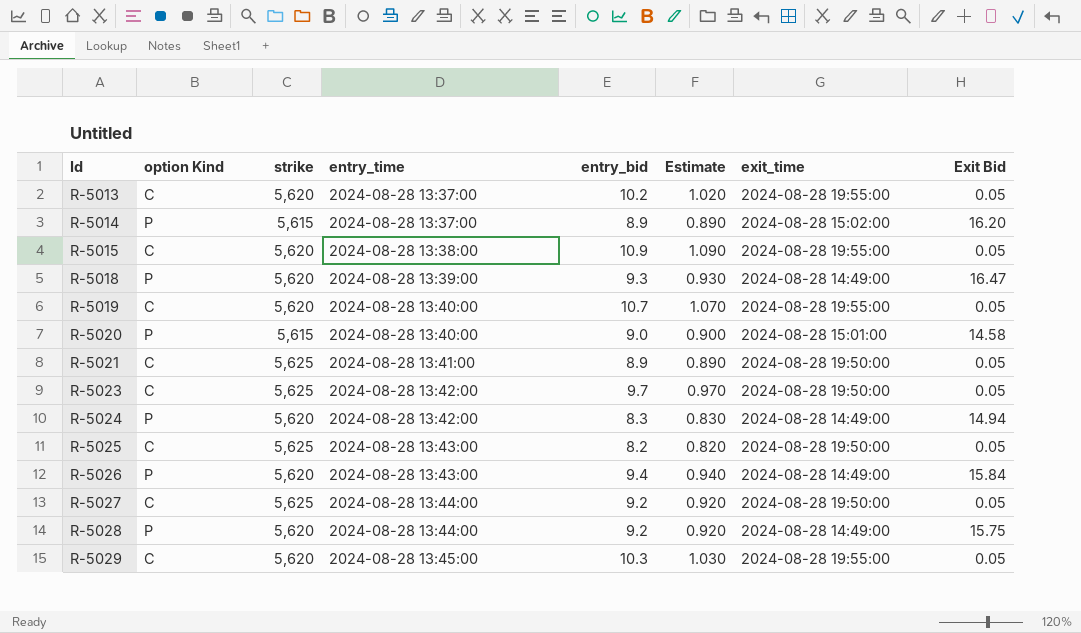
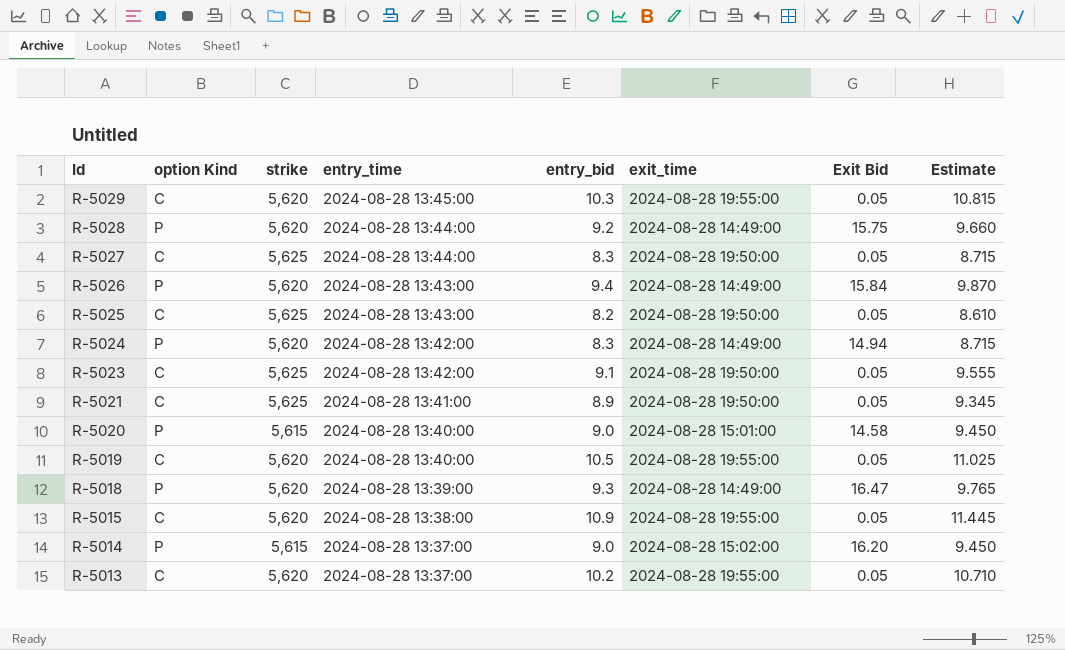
row order: Id ascending -> Id descending
column Estimate | formula: [entry_bid] * 0.1 -> [entry_bid] * 1.05
column Estimate | position: 6 -> 8
R-5027 | entry_bid: 9.2 -> 8.3
R-5023 | entry_bid: 9.7 -> 9.1
R-5019 | entry_bid: 10.7 -> 10.5
R-5014 | entry_bid: 8.9 -> 9.0

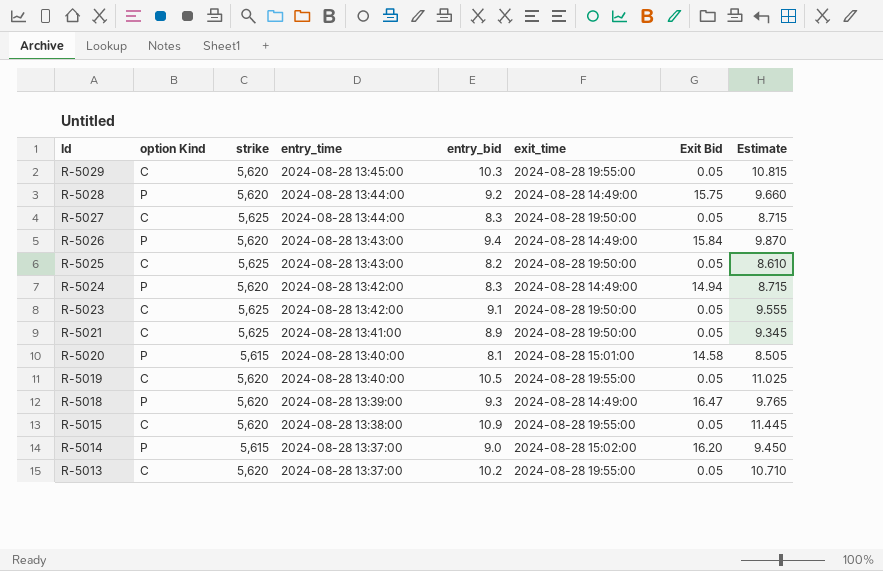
R-5020 | entry_bid: 9.0 -> 8.1
R-5020 | Estimate: 9.450 -> 8.505

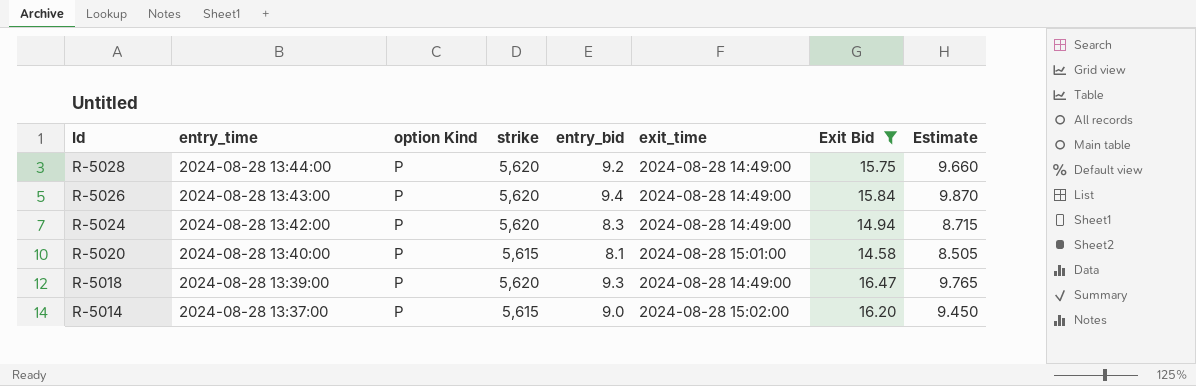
filter: none -> Exit Bid != 0.05
column entry_time | position: 4 -> 2

